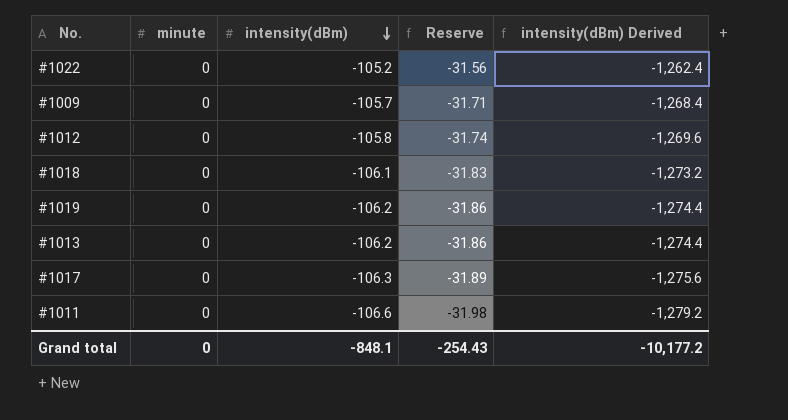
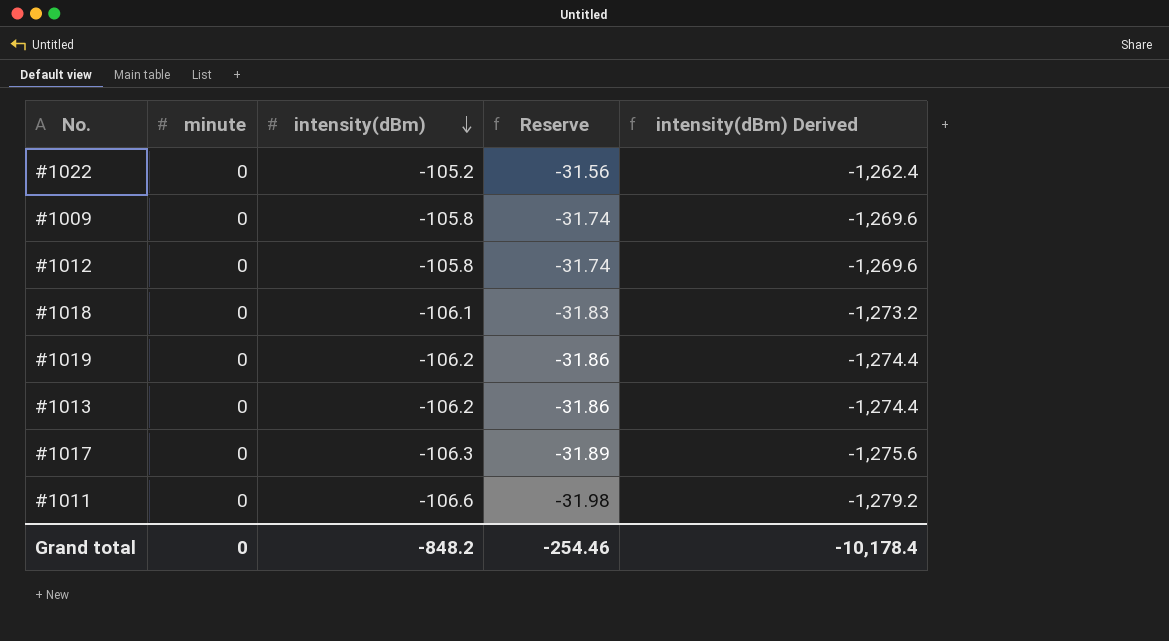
#1009 | intensity(dBm): -105.7 -> -105.8
#1009 | Reserve: -31.71 -> -31.74
#1009 | intensity(dBm) Derived: -1,268.4 -> -1,269.6
Grand total | intensity(dBm): -848.1 -> -848.2
Grand total | Reserve: -254.43 -> -254.46
Grand total | intensity(dBm) Derived: -10,177.2 -> -10,178.4

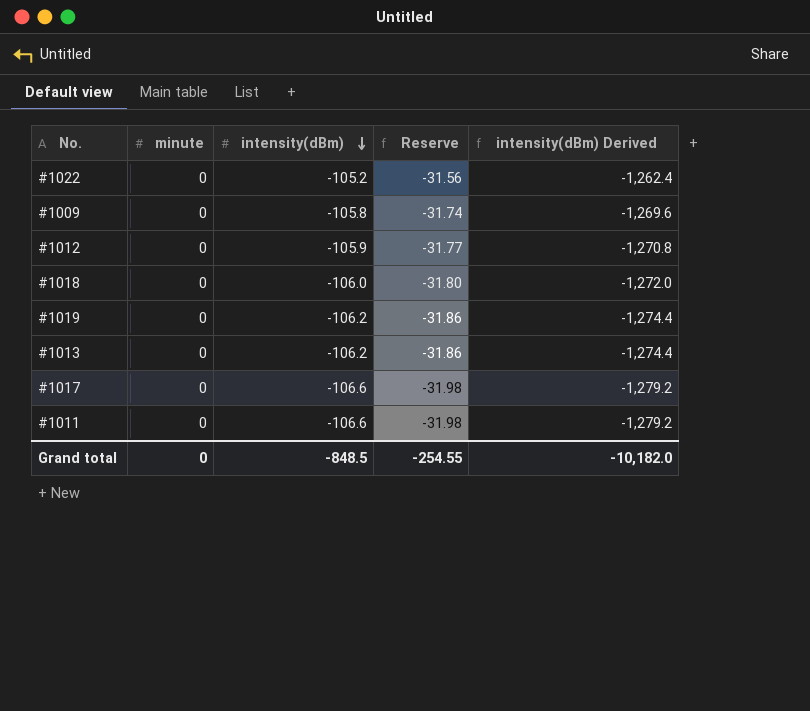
#1012 | intensity(dBm): -105.8 -> -105.9
#1012 | Reserve: -31.74 -> -31.77
#1012 | intensity(dBm) Derived: -1,269.6 -> -1,270.8
#1018 | intensity(dBm): -106.1 -> -106.0
#1018 | Reserve: -31.83 -> -31.80
#1018 | intensity(dBm) Derived: -1,273.2 -> -1,272.0
#1017 | intensity(dBm): -106.3 -> -106.6
#1017 | Reserve: -31.89 -> -31.98
#1017 | intensity(dBm) Derived: -1,275.6 -> -1,279.2
Grand total | intensity(dBm): -848.2 -> -848.5
Grand total | Reserve: -254.46 -> -254.55
Grand total | intensity(dBm) Derived: -10,178.4 -> -10,182.0

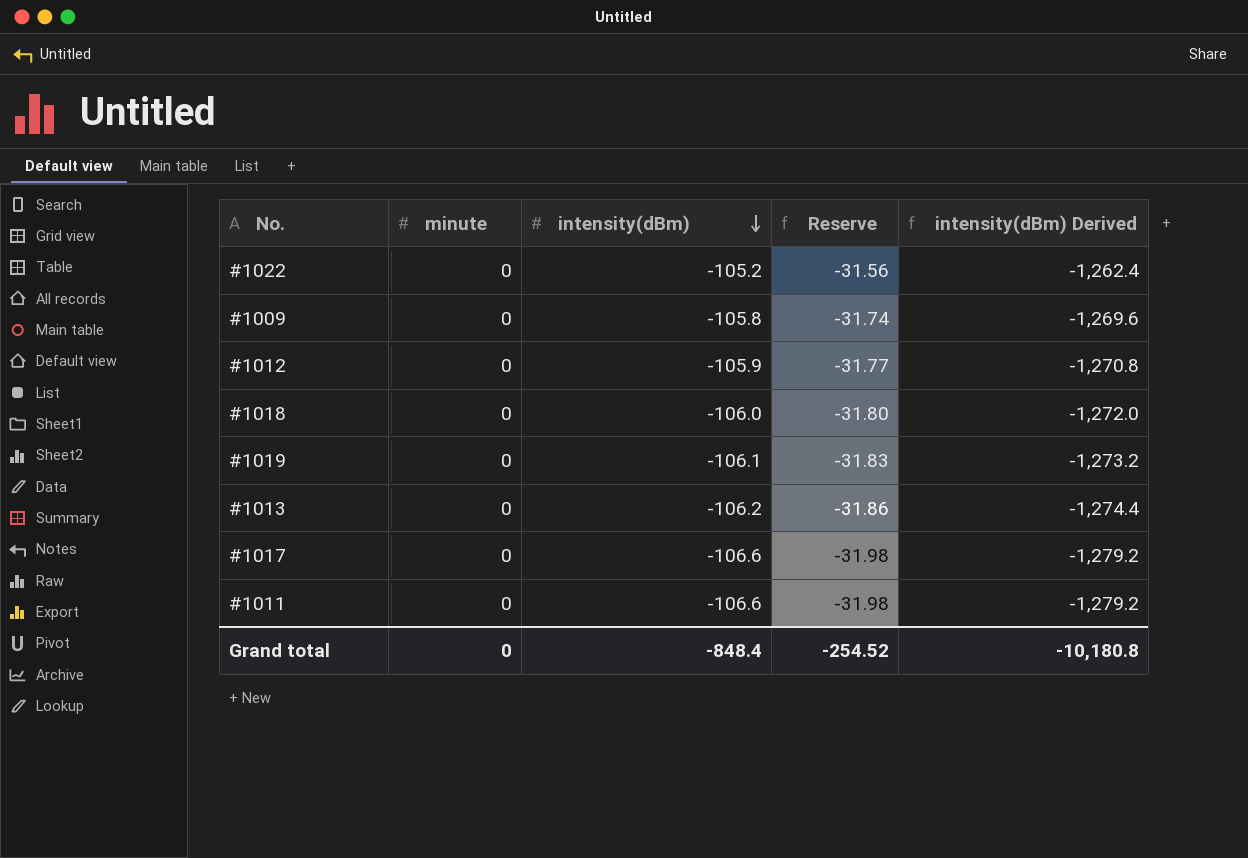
#1019 | intensity(dBm): -106.2 -> -106.1
#1019 | Reserve: -31.86 -> -31.83
#1019 | intensity(dBm) Derived: -1,274.4 -> -1,273.2
Grand total | intensity(dBm): -848.5 -> -848.4
Grand total | Reserve: -254.55 -> -254.52
Grand total | intensity(dBm) Derived: -10,182.0 -> -10,180.8

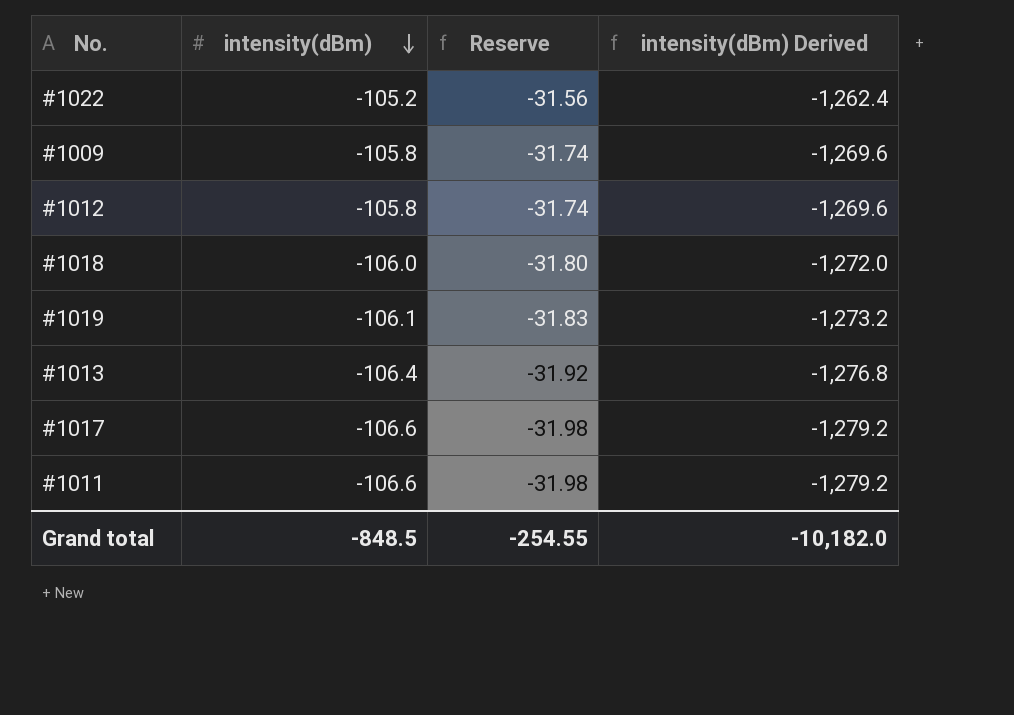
column minute | position: 2 -> none
#1012 | intensity(dBm): -105.9 -> -105.8
#1012 | Reserve: -31.77 -> -31.74
#1012 | intensity(dBm) Derived: -1,270.8 -> -1,269.6
#1013 | intensity(dBm): -106.2 -> -106.4
#1013 | Reserve: -31.86 -> -31.92
#1013 | intensity(dBm) Derived: -1,274.4 -> -1,276.8
Grand total | intensity(dBm): -848.4 -> -848.5
Grand total | Reserve: -254.52 -> -254.55
Grand total | intensity(dBm) Derived: -10,180.8 -> -10,182.0

